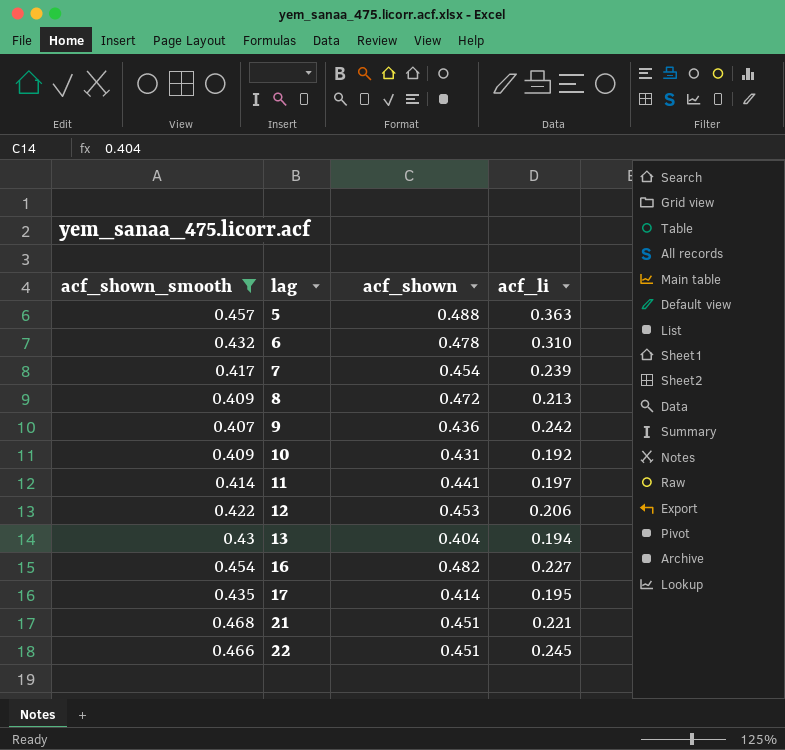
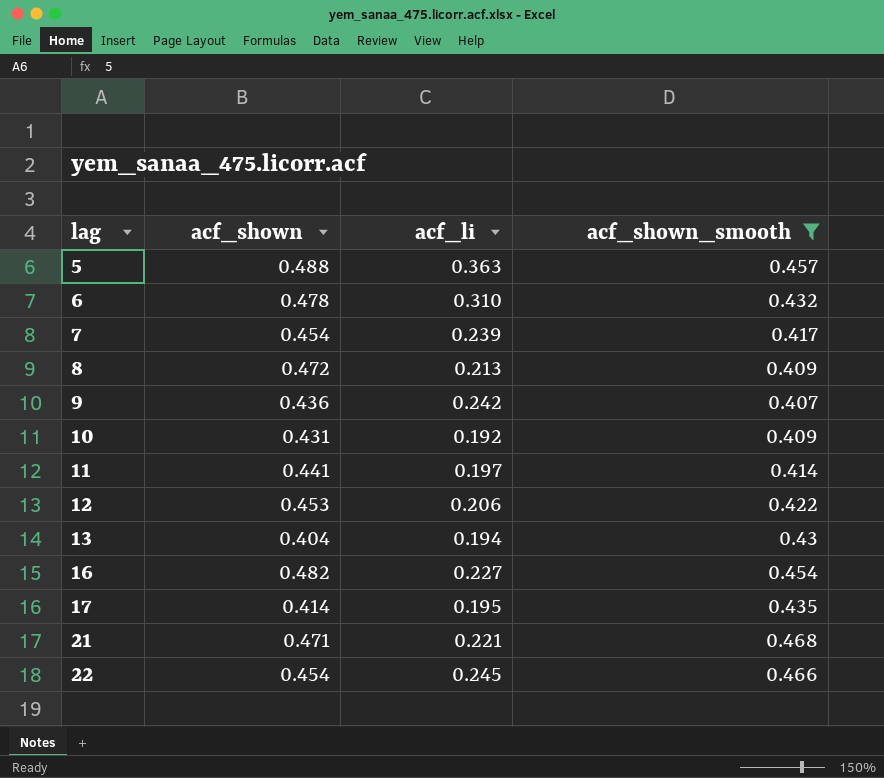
column acf_shown_smooth | position: 1 -> 4
21 | acf_shown: 0.451 -> 0.471
22 | acf_shown: 0.451 -> 0.454

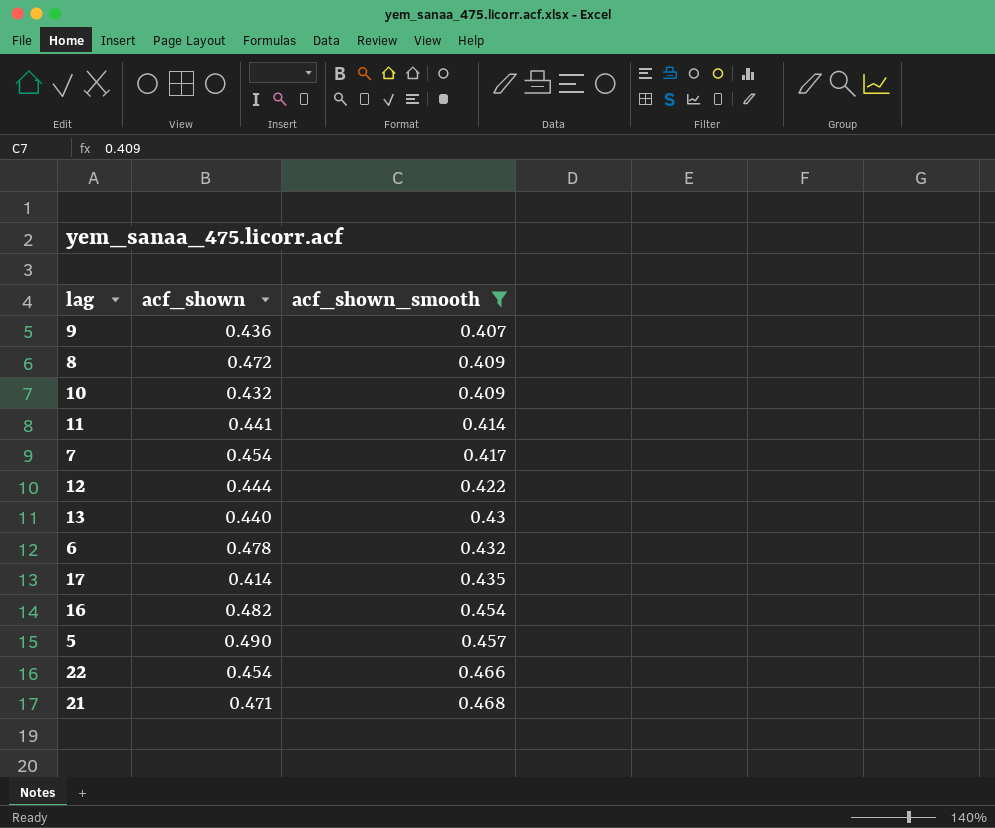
row order: lag ascending -> acf_shown_smooth ascending
column acf_li | position: 3 -> none
10 | acf_shown: 0.431 -> 0.432
12 | acf_shown: 0.453 -> 0.444
13 | acf_shown: 0.404 -> 0.440
5 | acf_shown: 0.488 -> 0.490

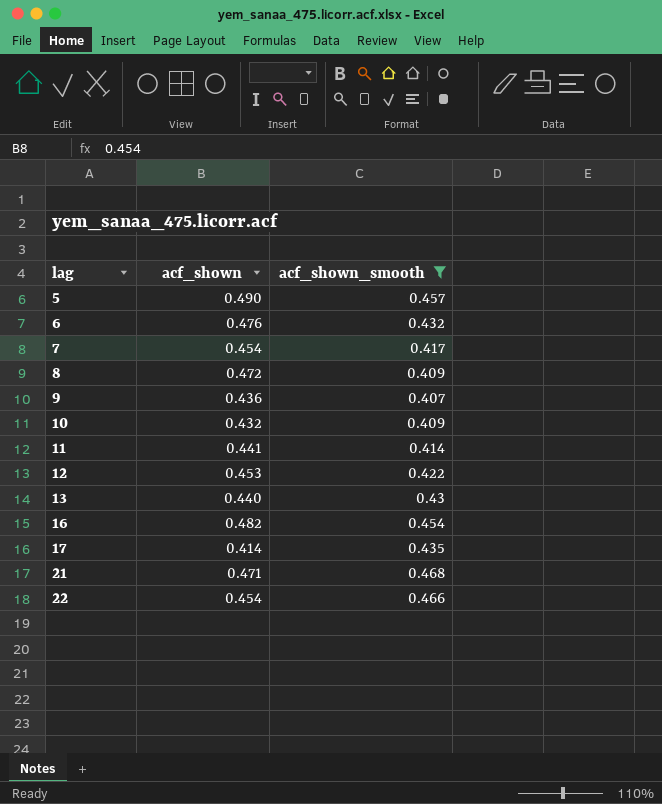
row order: acf_shown_smooth ascending -> lag ascending
6 | acf_shown: 0.478 -> 0.476
12 | acf_shown: 0.444 -> 0.453

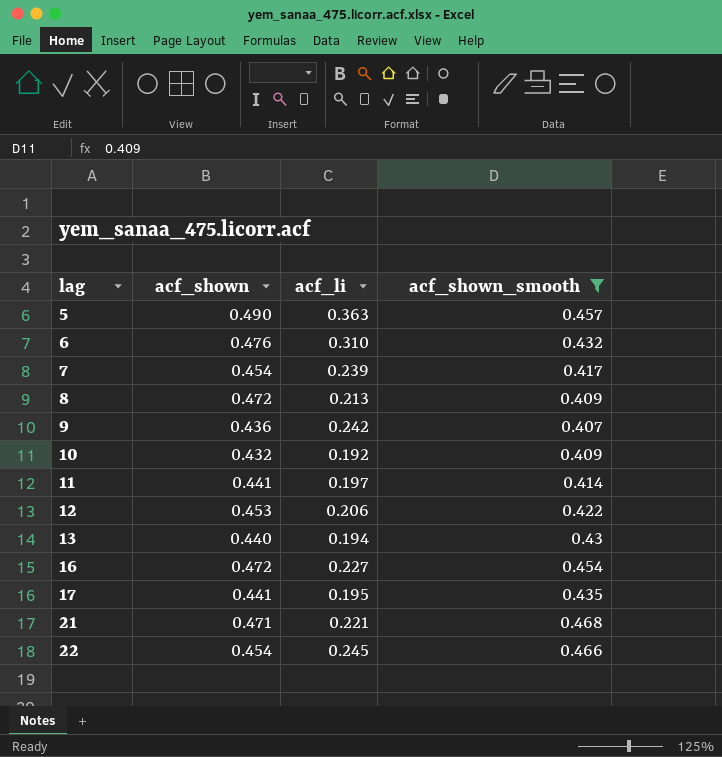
column acf_li | position: none -> 3
16 | acf_shown: 0.482 -> 0.472
17 | acf_shown: 0.414 -> 0.441

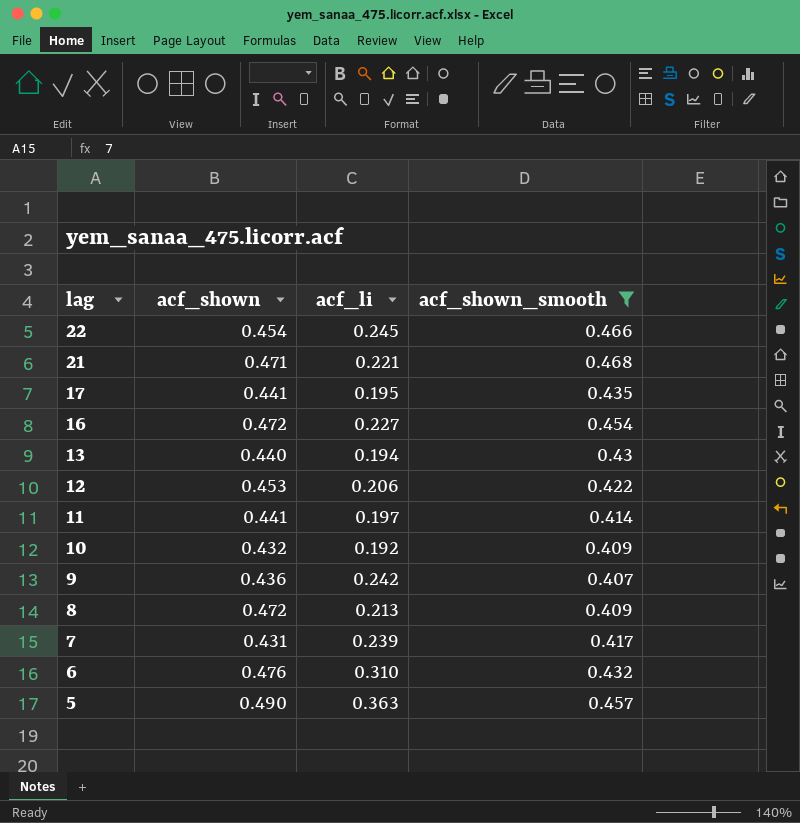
row order: lag ascending -> lag descending
7 | acf_shown: 0.454 -> 0.431

